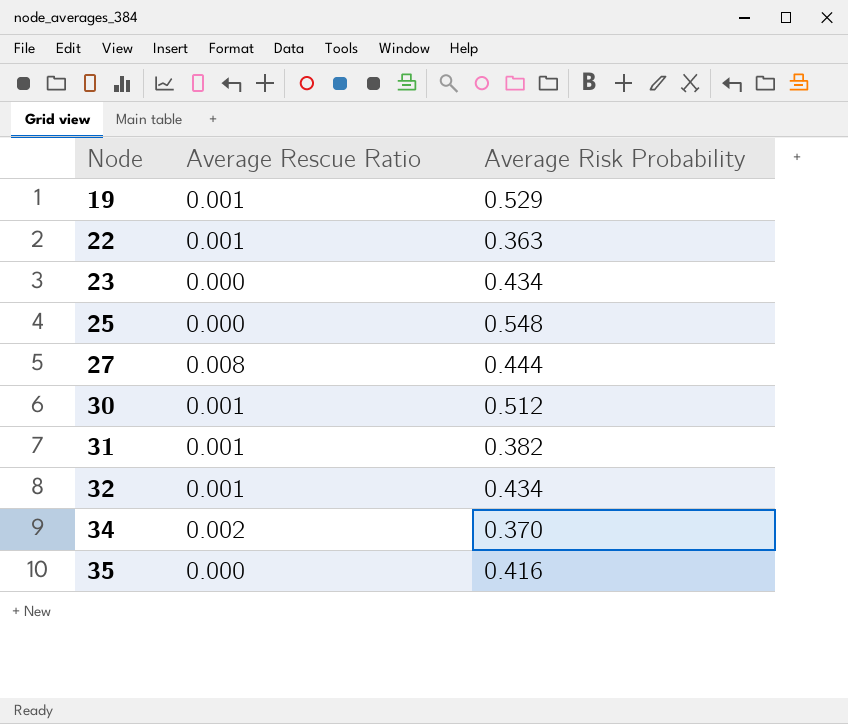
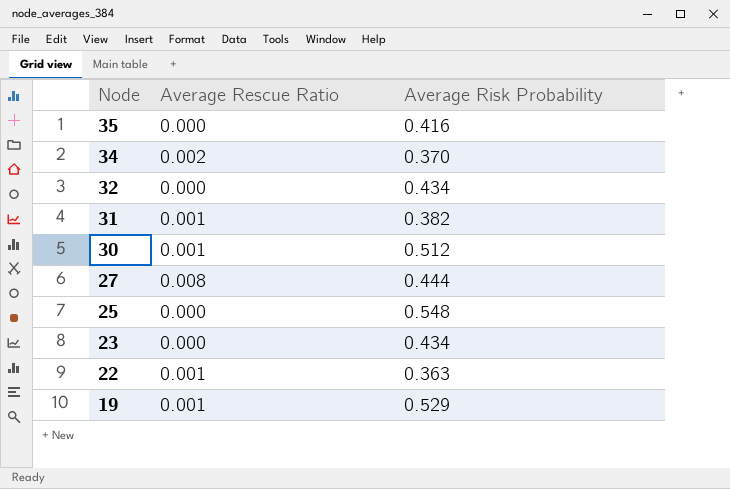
row order: Node ascending -> Node descending
32 | Average Rescue Ratio: 0.001 -> 0.000

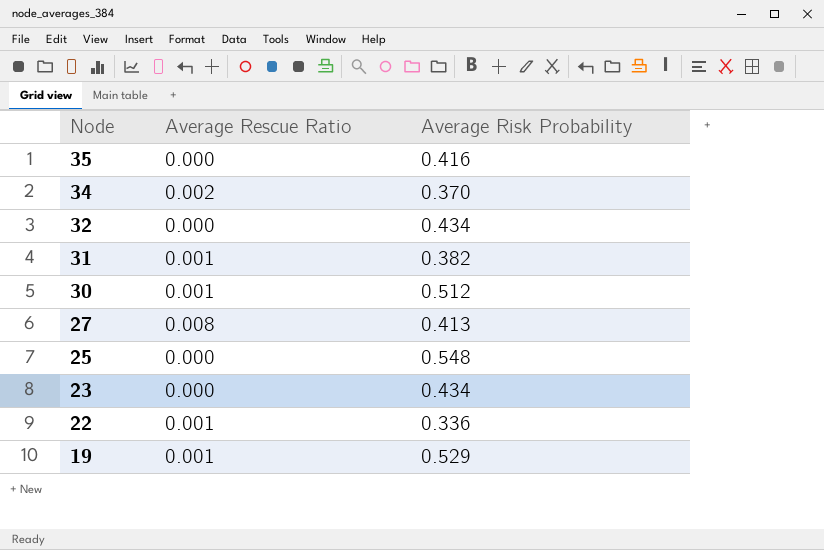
27 | Average Risk Probability: 0.444 -> 0.413
22 | Average Risk Probability: 0.363 -> 0.336

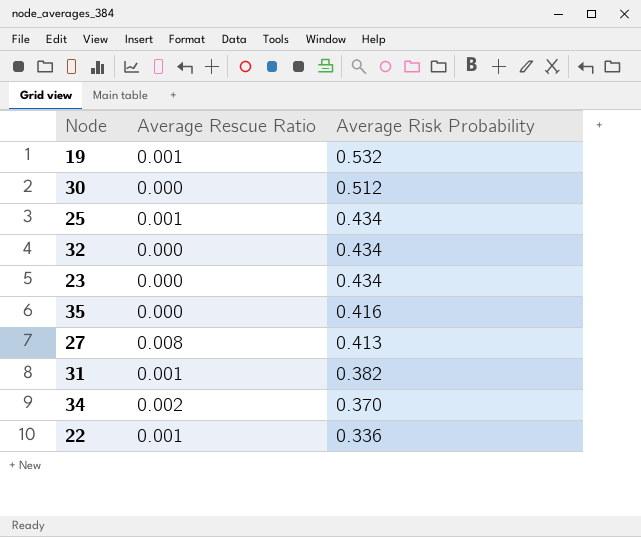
row order: Node descending -> Average Risk Probability descending
19 | Average Risk Probability: 0.529 -> 0.532
30 | Average Rescue Ratio: 0.001 -> 0.000
25 | Average Rescue Ratio: 0.000 -> 0.001
25 | Average Risk Probability: 0.548 -> 0.434

